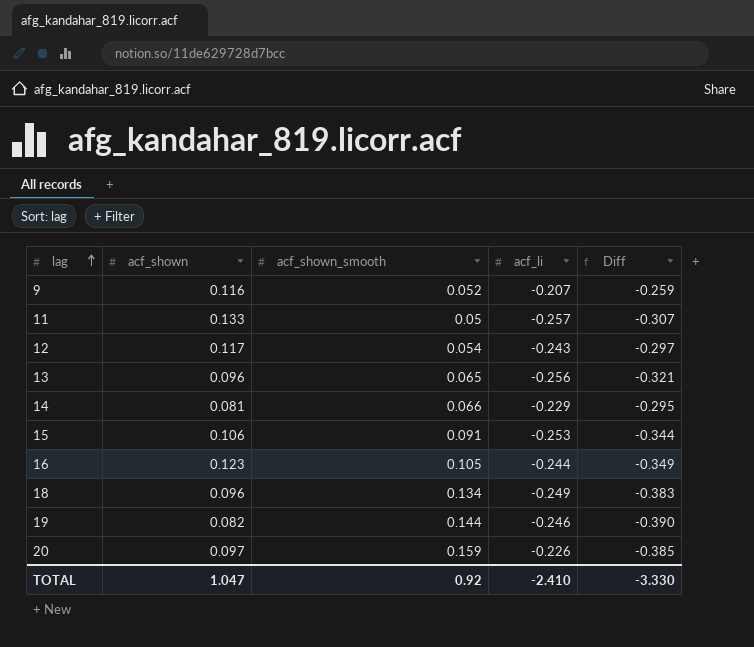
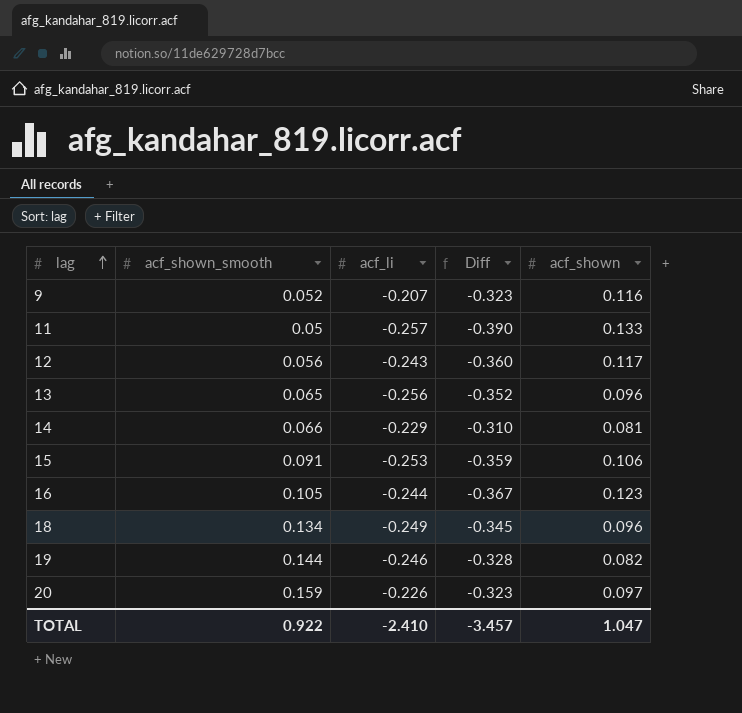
column Diff | formula: [acf_li] - [acf_shown_smooth] -> [acf_li] - [acf_shown]
column acf_shown | position: 2 -> 5
12 | acf_shown_smooth: 0.054 -> 0.056
TOTAL | acf_shown_smooth: 0.92 -> 0.922
TOTAL | Diff: -3.330 -> -3.457

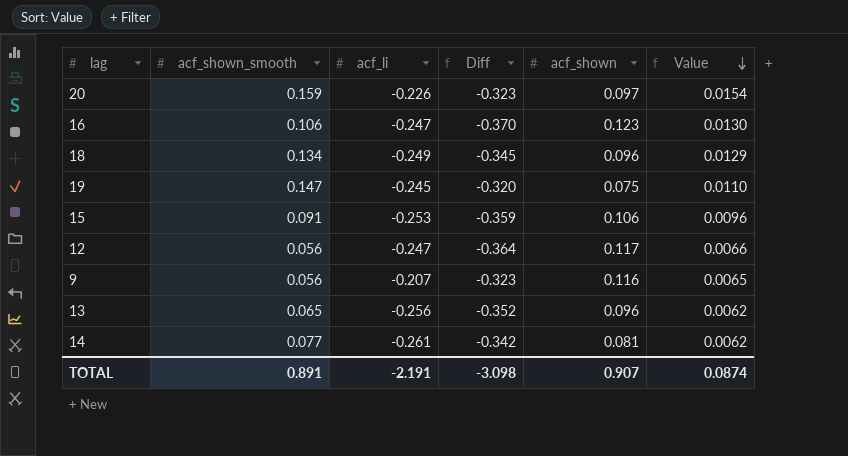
row order: lag ascending -> Value descending
column Value | formula: none -> [acf_shown_smooth] * [acf_shown]
row 11: 0.05 | -0.257 | -0.390 | 0.133 -> none
16 | acf_shown_smooth: 0.105 -> 0.106
16 | acf_li: -0.244 -> -0.247
16 | Diff: -0.367 -> -0.370
19 | acf_shown_smooth: 0.144 -> 0.147
19 | acf_li: -0.246 -> -0.245
19 | Diff: -0.328 -> -0.320
19 | acf_shown: 0.082 -> 0.075
12 | acf_li: -0.243 -> -0.247
12 | Diff: -0.360 -> -0.364
9 | acf_shown_smooth: 0.052 -> 0.056
14 | acf_shown_smooth: 0.066 -> 0.077
14 | acf_li: -0.229 -> -0.261
14 | Diff: -0.310 -> -0.342
TOTAL | acf_shown_smooth: 0.922 -> 0.891
TOTAL | acf_li: -2.410 -> -2.191
TOTAL | Diff: -3.457 -> -3.098
TOTAL | acf_shown: 1.047 -> 0.907

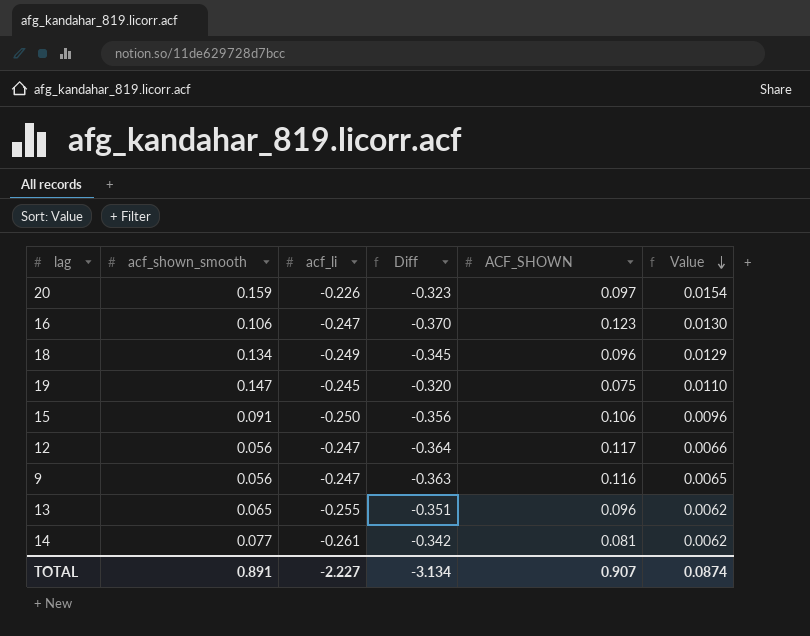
column name: acf_shown -> ACF_SHOWN
15 | acf_li: -0.253 -> -0.250
15 | Diff: -0.359 -> -0.356
9 | acf_li: -0.207 -> -0.247
9 | Diff: -0.323 -> -0.363
13 | acf_li: -0.256 -> -0.255
13 | Diff: -0.352 -> -0.351
TOTAL | acf_li: -2.191 -> -2.227
TOTAL | Diff: -3.098 -> -3.134

